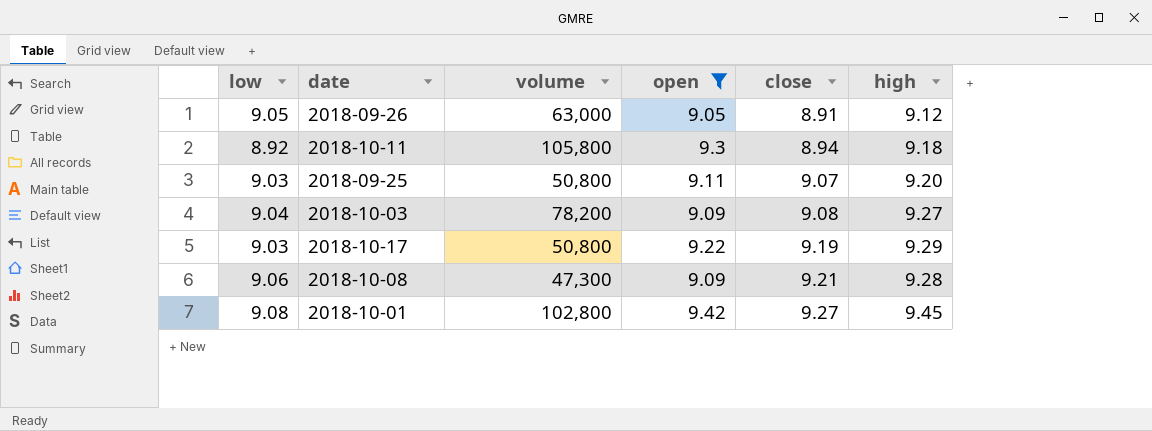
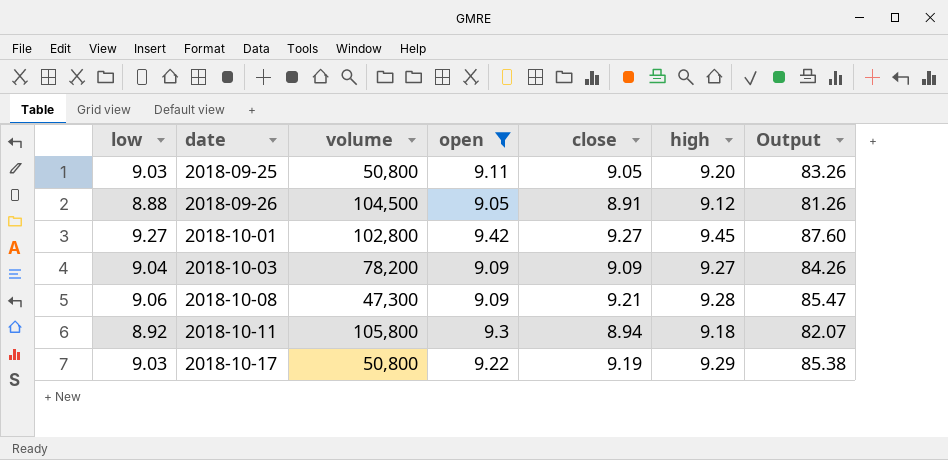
row order: close ascending -> date ascending
column Output | formula: none -> [close] * [high]
2018-09-25 | close: 9.07 -> 9.05
2018-09-26 | low: 9.05 -> 8.88
2018-09-26 | volume: 63,000 -> 104,500
2018-10-01 | low: 9.08 -> 9.27
2018-10-03 | close: 9.08 -> 9.09

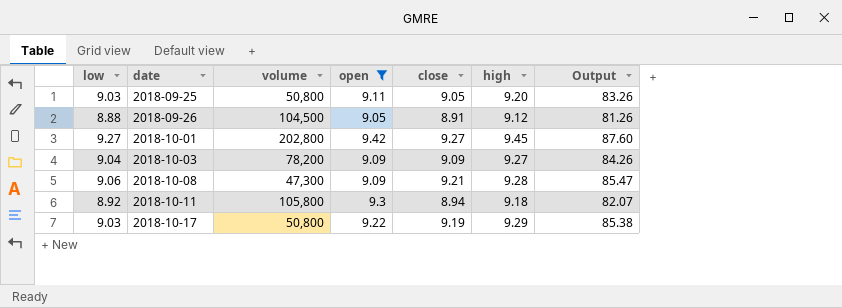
2018-10-01 | volume: 102,800 -> 202,800

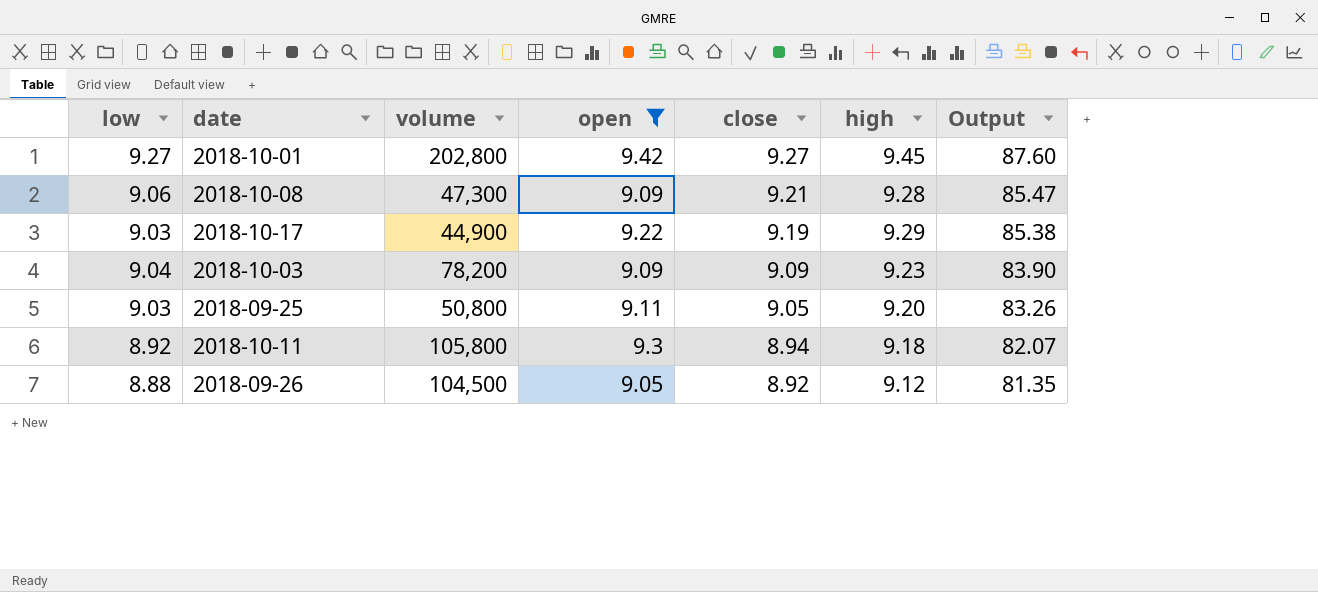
row order: date ascending -> close descending
2018-10-17 | volume: 50,800 -> 44,900
2018-10-03 | high: 9.27 -> 9.23
2018-10-03 | Output: 84.26 -> 83.90
2018-09-26 | close: 8.91 -> 8.92
2018-09-26 | Output: 81.26 -> 81.35

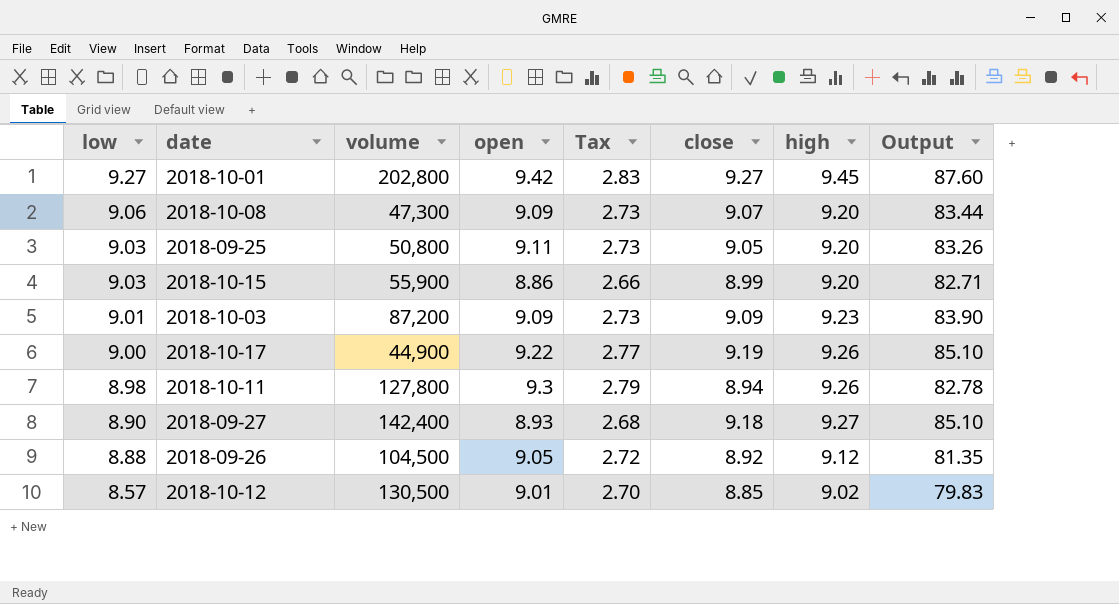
filter: open >= 9.05 -> none
row order: close descending -> low descending
column Tax | formula: none -> [open] * 0.3
2018-10-08 | close: 9.21 -> 9.07
2018-10-08 | high: 9.28 -> 9.20
2018-10-08 | Output: 85.47 -> 83.44
2018-10-03 | low: 9.04 -> 9.01
2018-10-03 | volume: 78,200 -> 87,200
2018-10-17 | low: 9.03 -> 9.00
2018-10-17 | high: 9.29 -> 9.26
2018-10-17 | Output: 85.38 -> 85.10
2018-10-11 | low: 8.92 -> 8.98
2018-10-11 | volume: 105,800 -> 127,800
2018-10-11 | high: 9.18 -> 9.26
2018-10-11 | Output: 82.07 -> 82.78

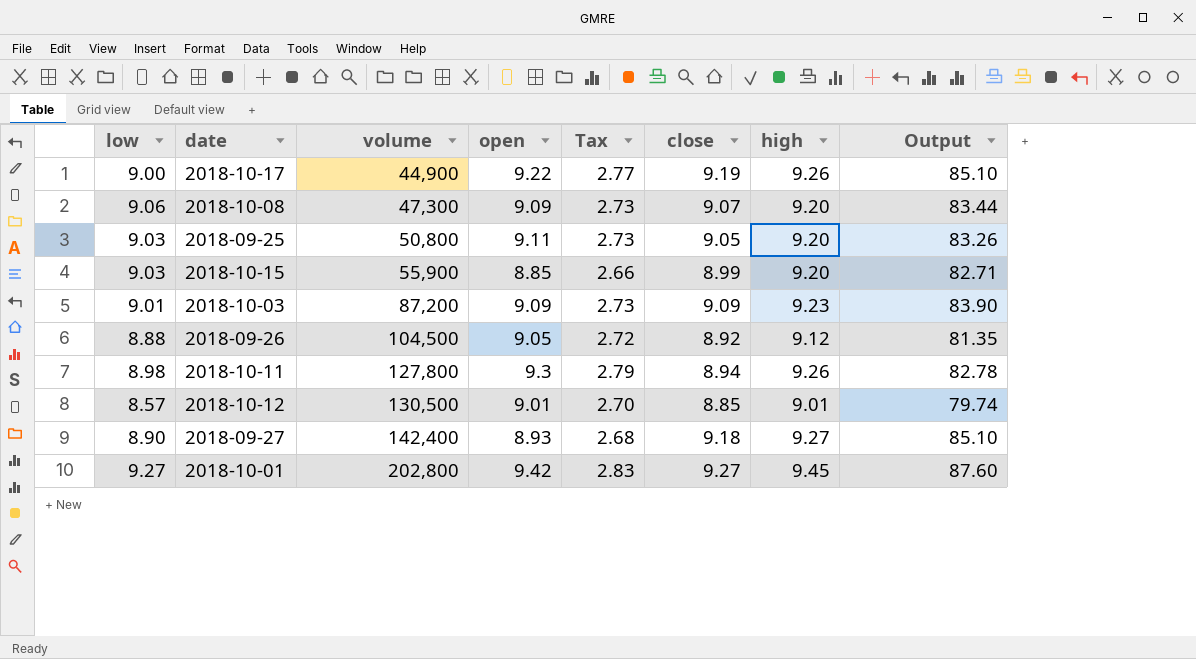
row order: low descending -> volume ascending
2018-10-15 | open: 8.86 -> 8.85
2018-10-12 | high: 9.02 -> 9.01
2018-10-12 | Output: 79.83 -> 79.74

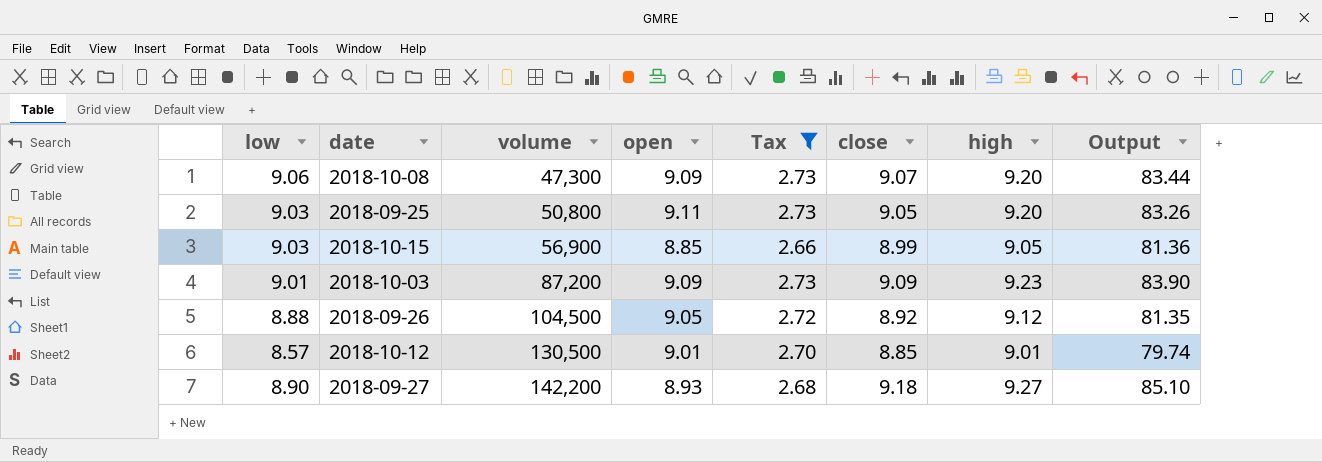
filter: none -> Tax <= 2.73
2018-10-15 | volume: 55,900 -> 56,900
2018-10-15 | high: 9.20 -> 9.05
2018-10-15 | Output: 82.71 -> 81.36
2018-09-27 | volume: 142,400 -> 142,200

